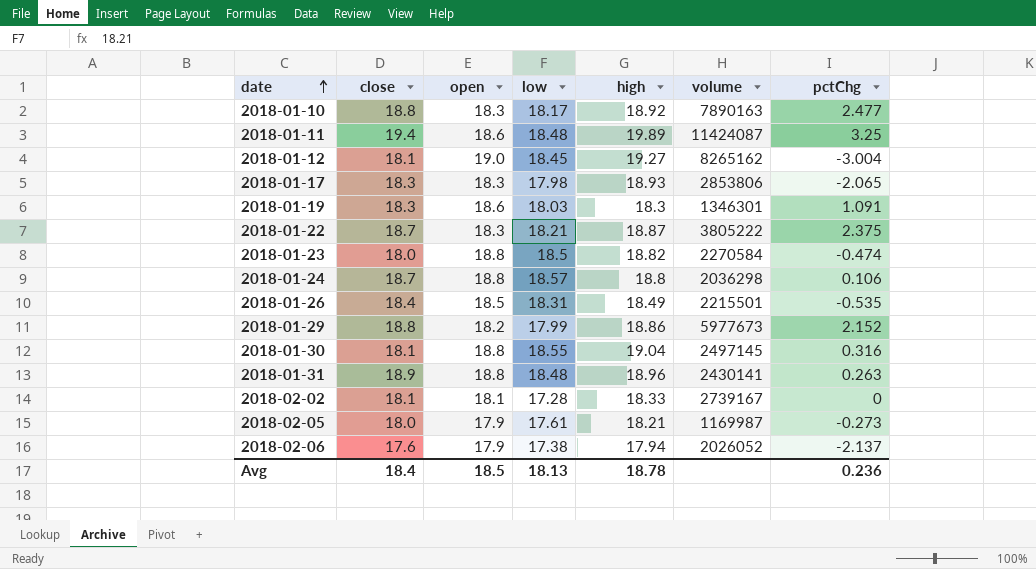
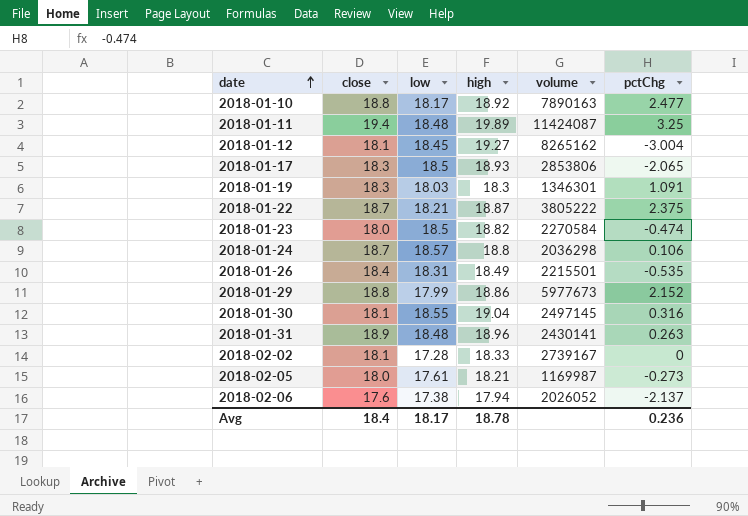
column open | position: 3 -> none
2018-01-17 | low: 17.98 -> 18.5
Avg | low: 18.13 -> 18.17

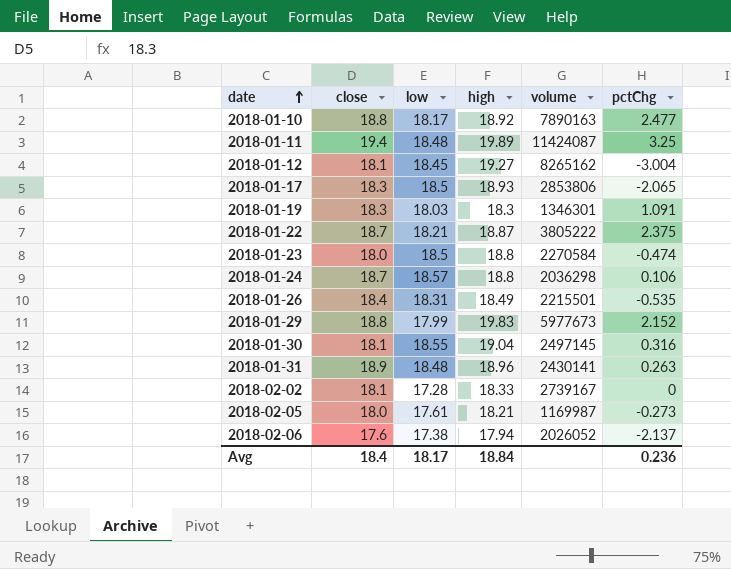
2018-01-23 | high: 18.82 -> 18.8
2018-01-29 | high: 18.86 -> 19.83
Avg | high: 18.78 -> 18.84

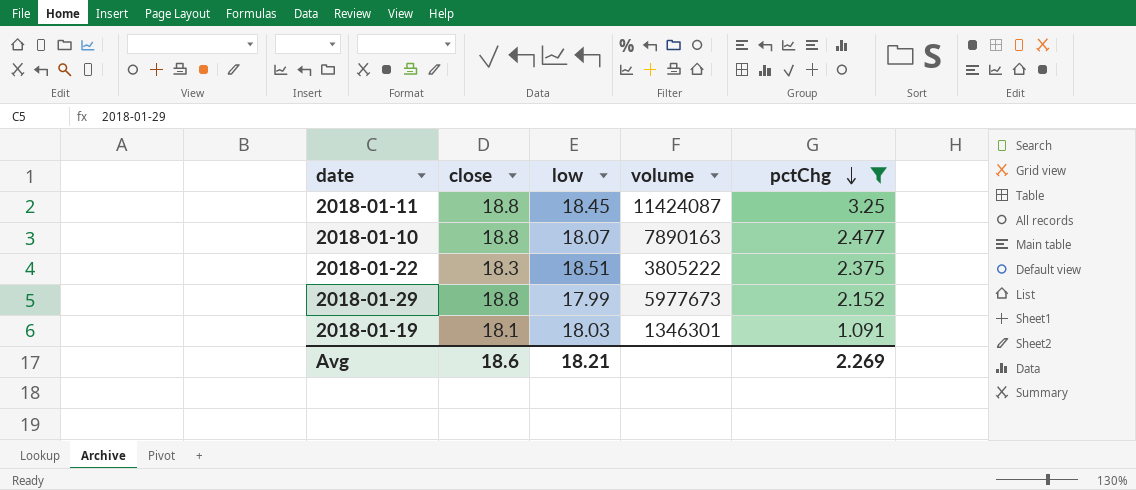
filter: none -> pctChg >= 1.091
row order: date ascending -> pctChg descending
column high | position: 4 -> none
2018-01-11 | close: 19.4 -> 18.8
2018-01-11 | low: 18.48 -> 18.45
2018-01-10 | low: 18.17 -> 18.07
2018-01-22 | close: 18.7 -> 18.3
2018-01-22 | low: 18.21 -> 18.51
2018-01-19 | close: 18.3 -> 18.1
Avg | close: 18.4 -> 18.6
Avg | low: 18.17 -> 18.21
Avg | pctChg: 0.236 -> 2.269

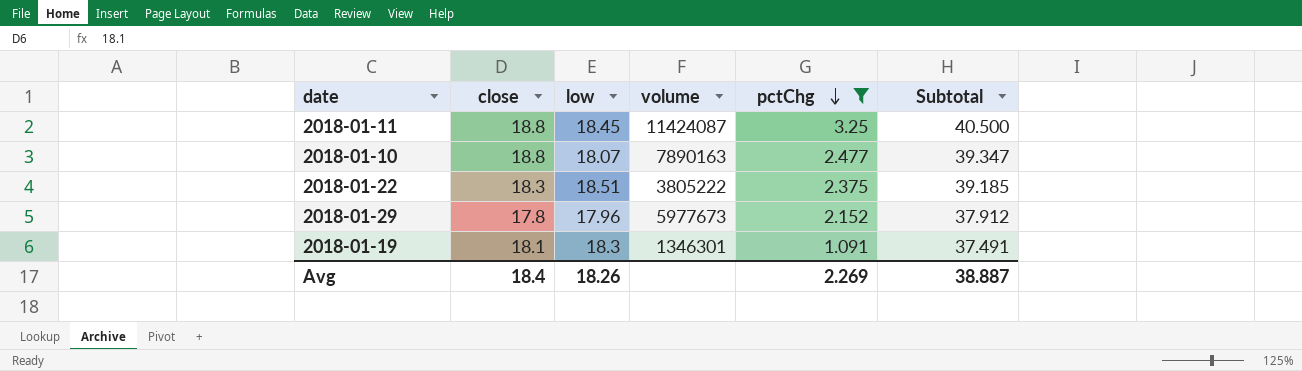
column Subtotal | formula: none -> [close] + [low] + [pctChg]
2018-01-29 | close: 18.8 -> 17.8
2018-01-29 | low: 17.99 -> 17.96
2018-01-19 | low: 18.03 -> 18.3
Avg | close: 18.6 -> 18.4
Avg | low: 18.21 -> 18.26

